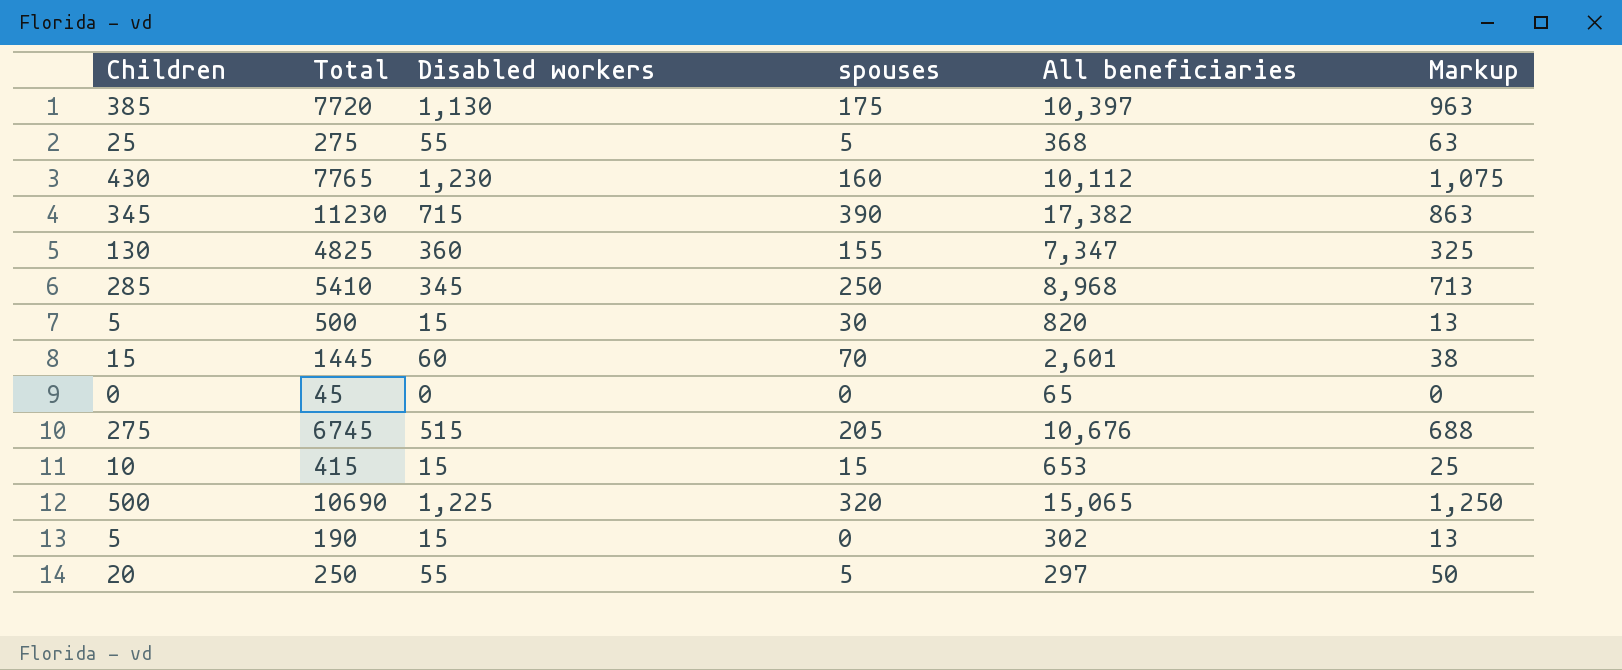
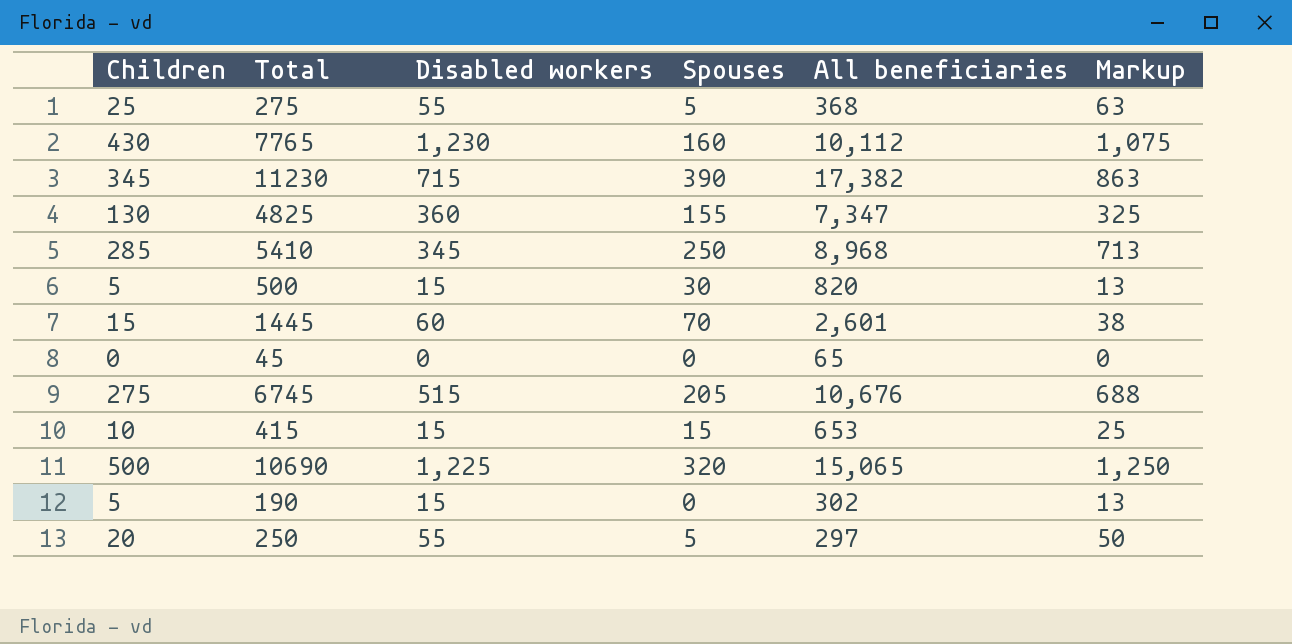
column name: spouses -> Spouses
row 7720: 385 | 1,130 | 175 | 10,397 | 963 -> none

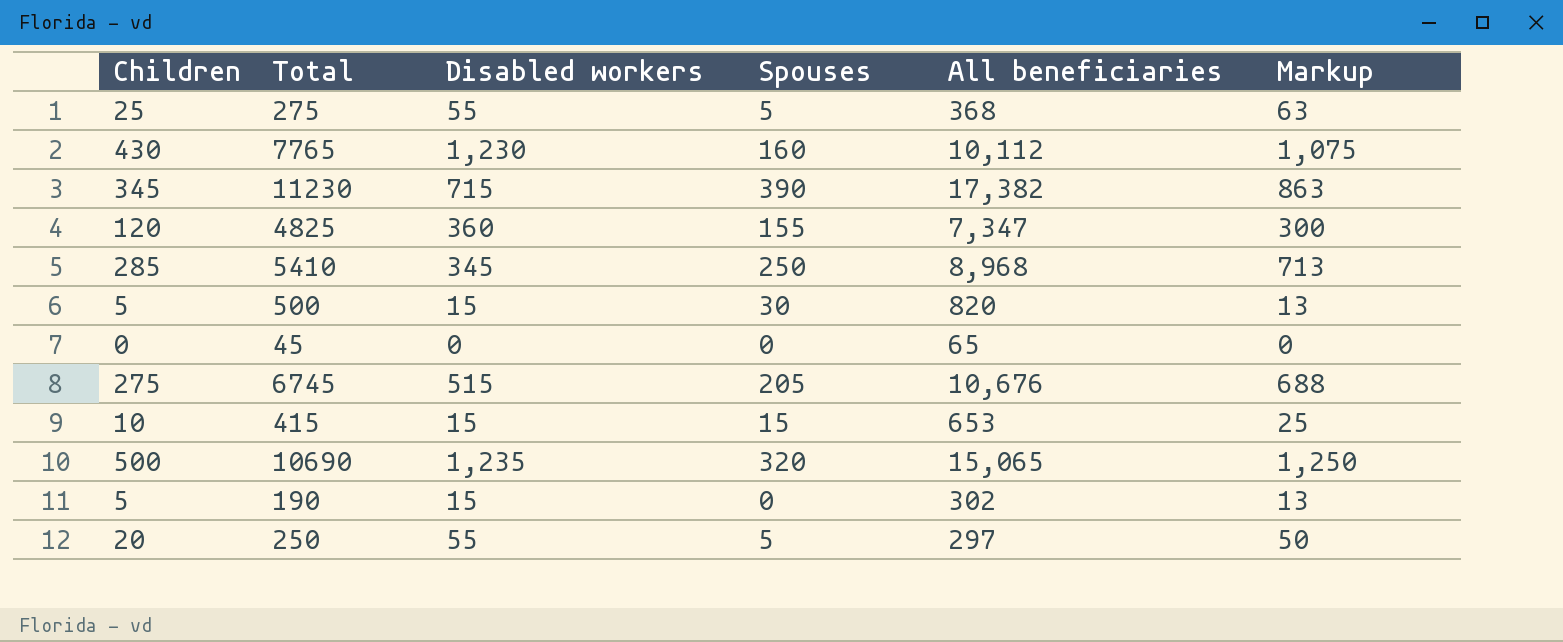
row 1445: 15 | 60 | 70 | 2,601 | 38 -> none
4825 | Children: 130 -> 120
4825 | Markup: 325 -> 300
10690 | Disabled workers: 1,225 -> 1,235

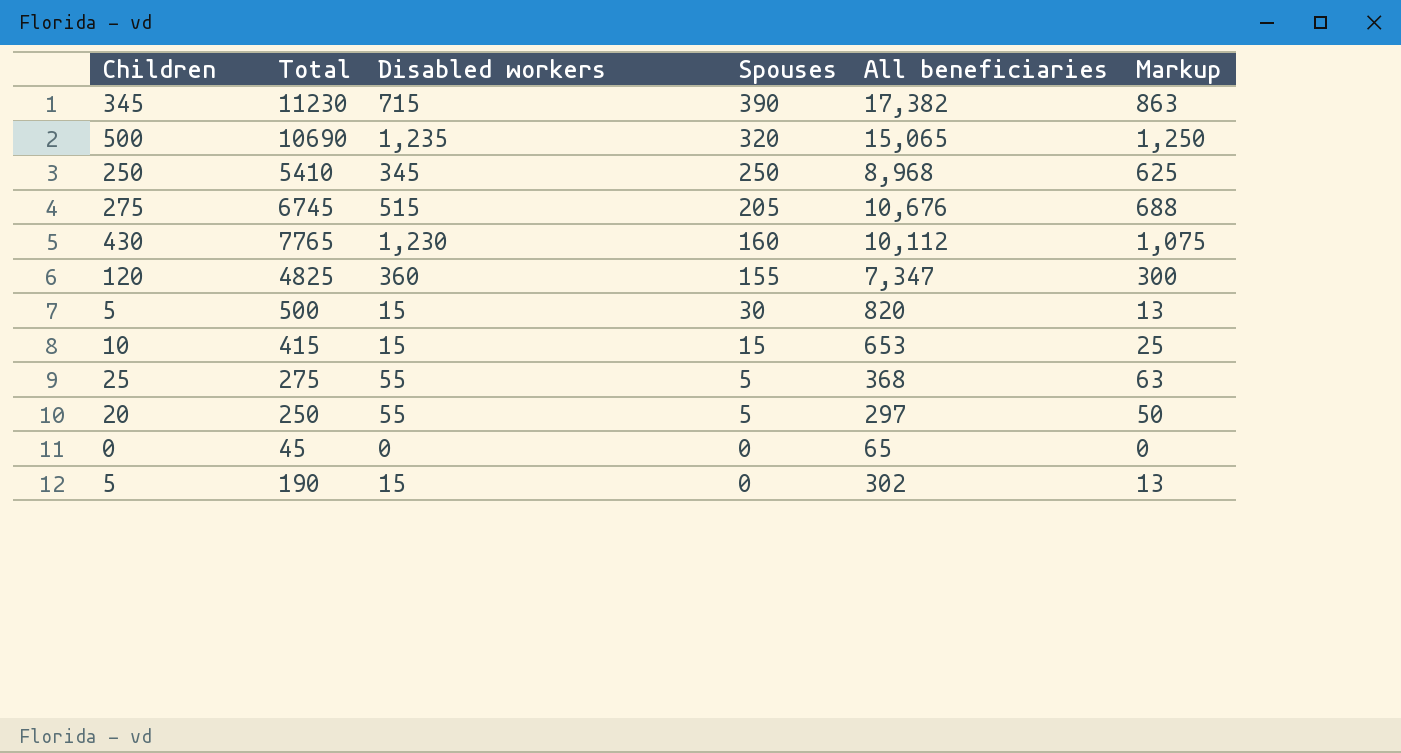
row order: none -> Spouses descending
5410 | Children: 285 -> 250
5410 | Markup: 713 -> 625

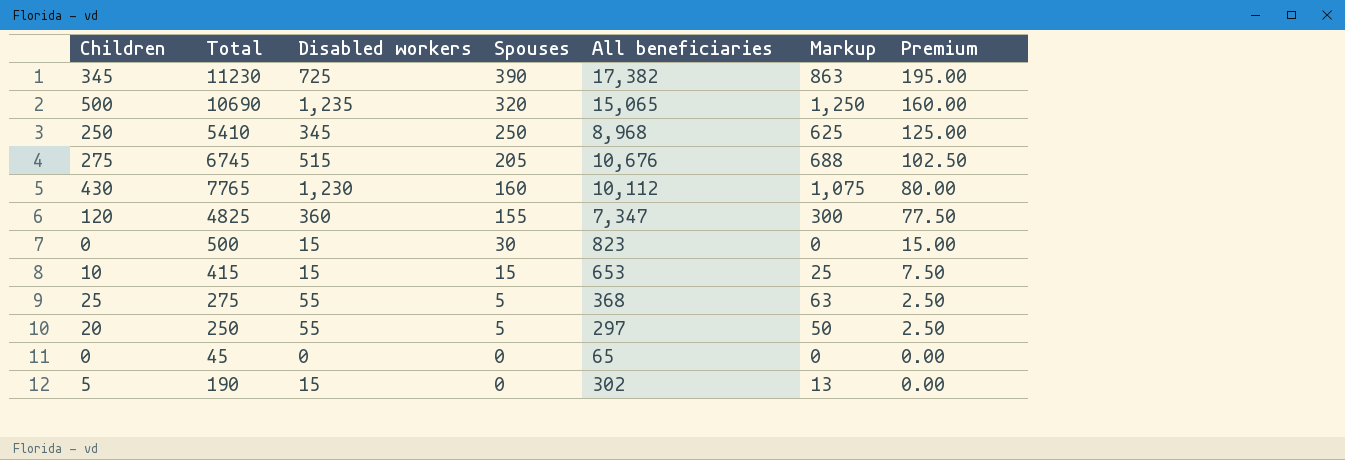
column Premium | formula: none -> [Spouses] * 0.5
11230 | Disabled workers: 715 -> 725
500 | Children: 5 -> 0
500 | All beneficiaries: 820 -> 823
500 | Markup: 13 -> 0

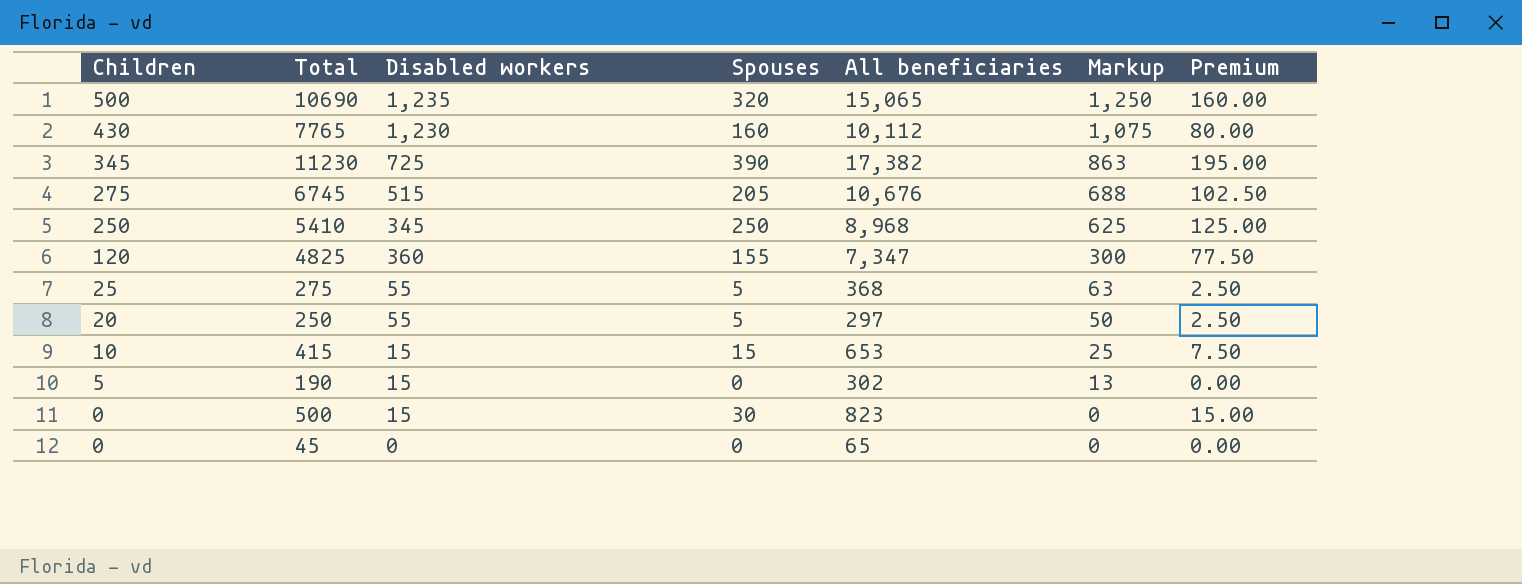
row order: Spouses descending -> Children descending

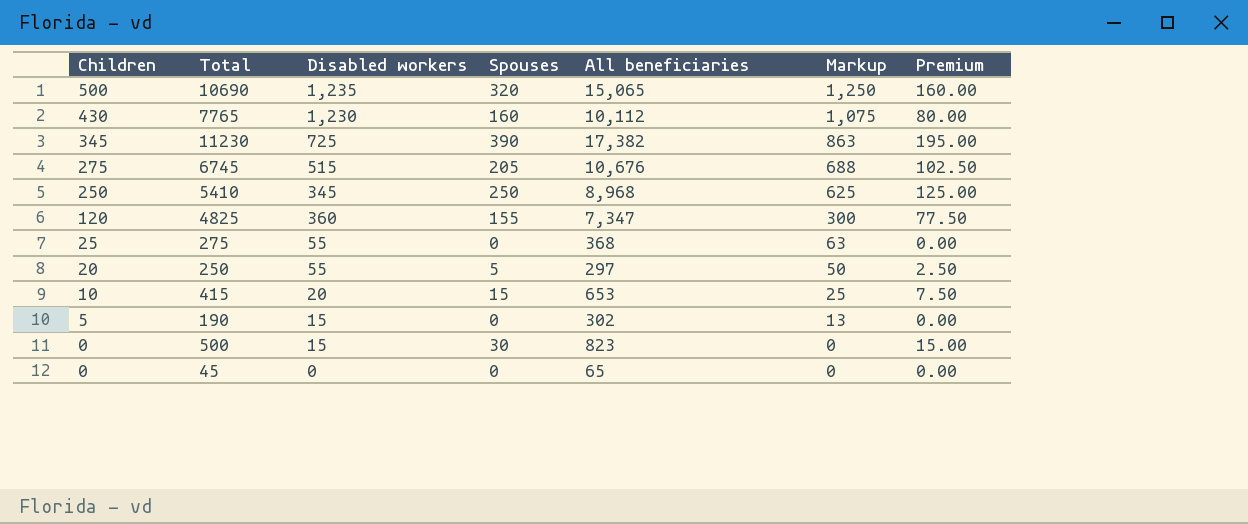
275 | Spouses: 5 -> 0
275 | Premium: 2.50 -> 0.00
415 | Disabled workers: 15 -> 20

